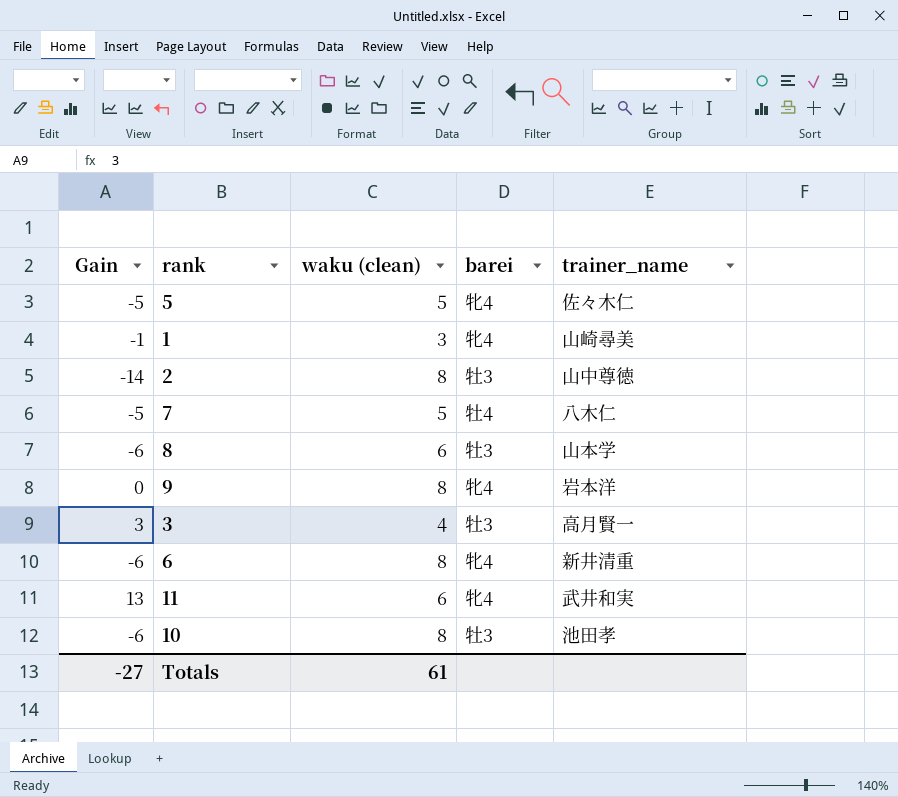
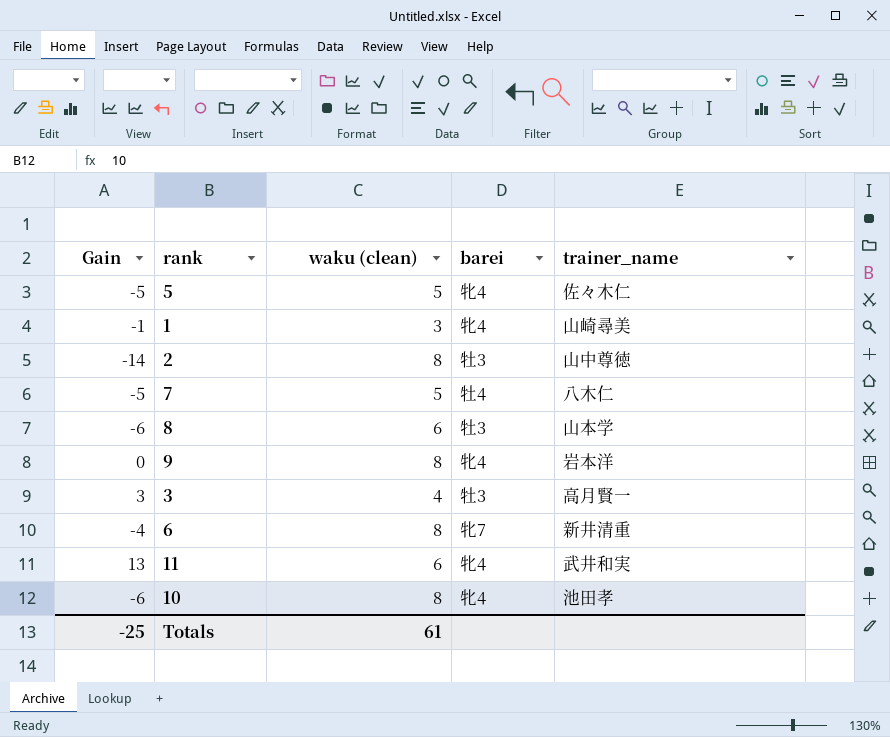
6 | Gain: -6 -> -4
6 | barei: 牝4 -> 牝7
10 | barei: 牡3 -> 牝4
Totals | Gain: -27 -> -25

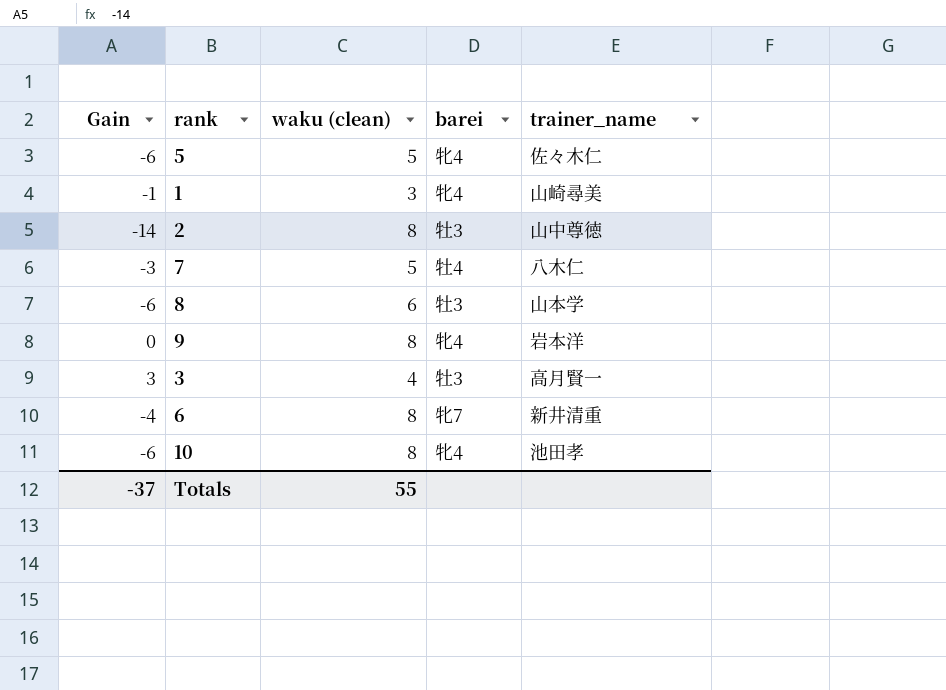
row 11: 13 | 6 | 牝4 | 武井和実 -> none
5 | Gain: -5 -> -6
7 | Gain: -5 -> -3
Totals | Gain: -25 -> -37
Totals | waku (clean): 61 -> 55

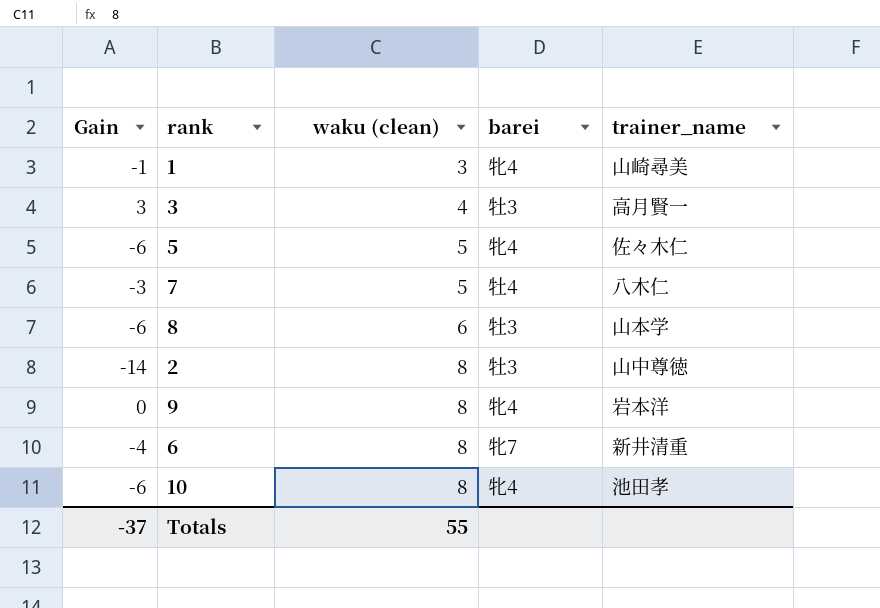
row order: none -> waku (clean) ascending

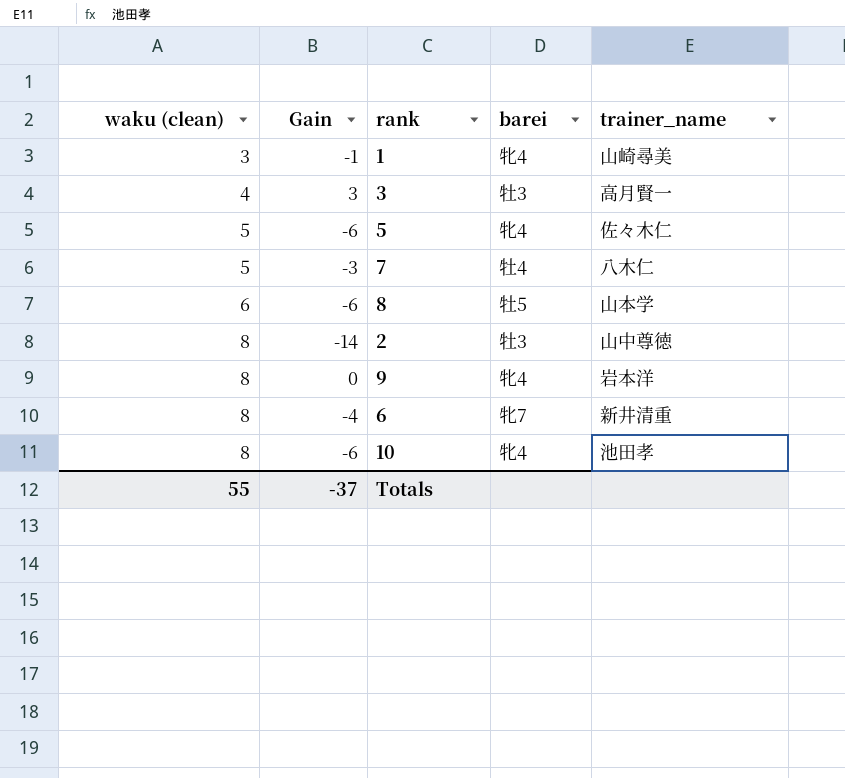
column waku (clean) | position: 3 -> 1
8 | barei: 牡3 -> 牡5

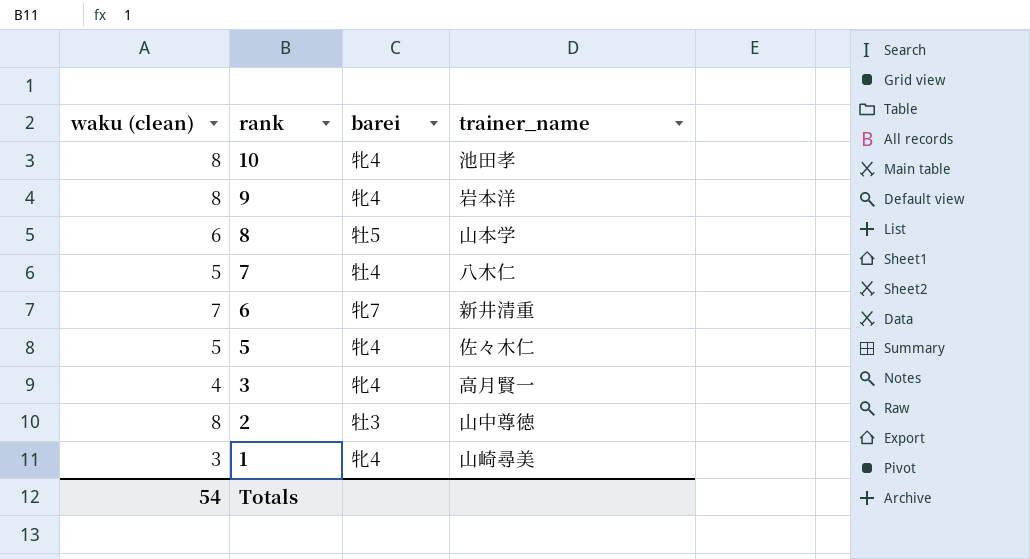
row order: waku (clean) ascending -> rank descending
column Gain | position: 2 -> none
6 | waku (clean): 8 -> 7
3 | barei: 牡3 -> 牝4
Totals | waku (clean): 55 -> 54

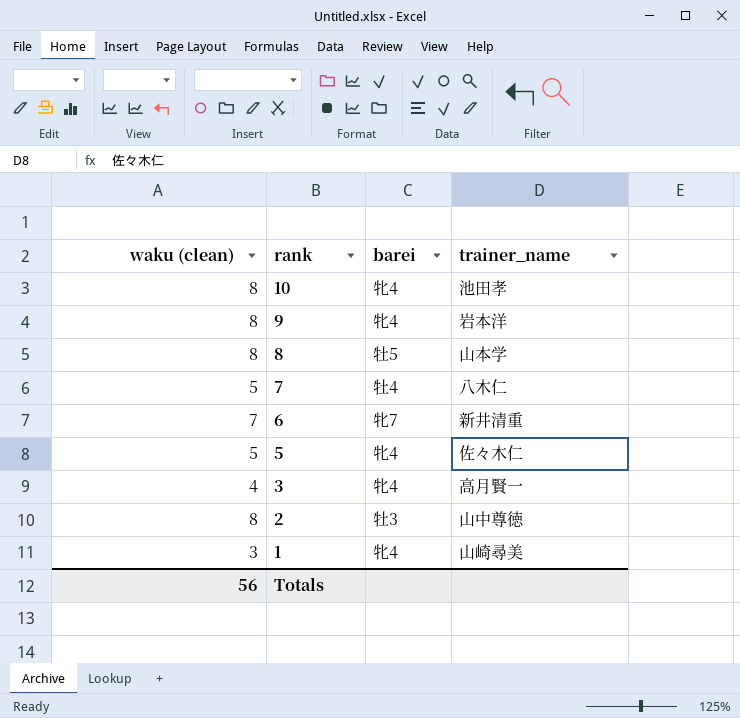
8 | waku (clean): 6 -> 8
Totals | waku (clean): 54 -> 56

